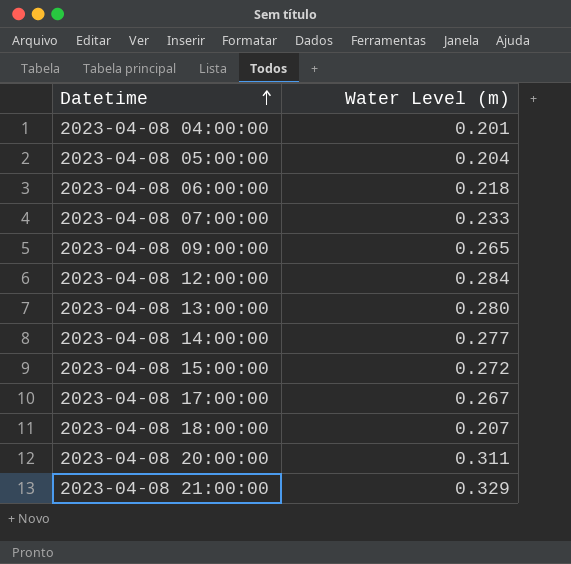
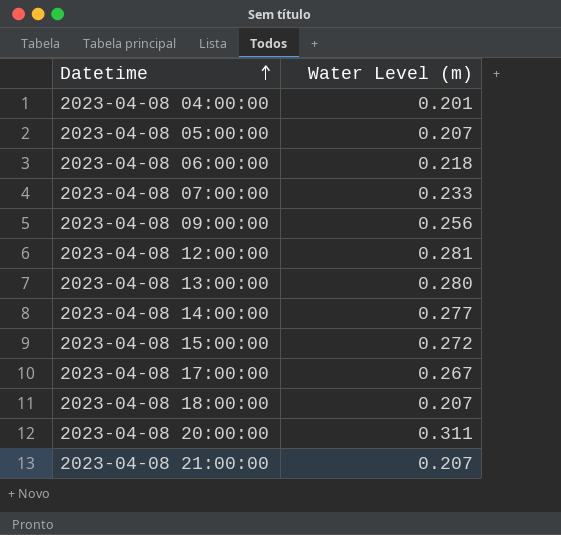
2023-04-08 05:00:00 | Water Level (m): 0.204 -> 0.207
2023-04-08 09:00:00 | Water Level (m): 0.265 -> 0.256
2023-04-08 12:00:00 | Water Level (m): 0.284 -> 0.281
2023-04-08 21:00:00 | Water Level (m): 0.329 -> 0.207

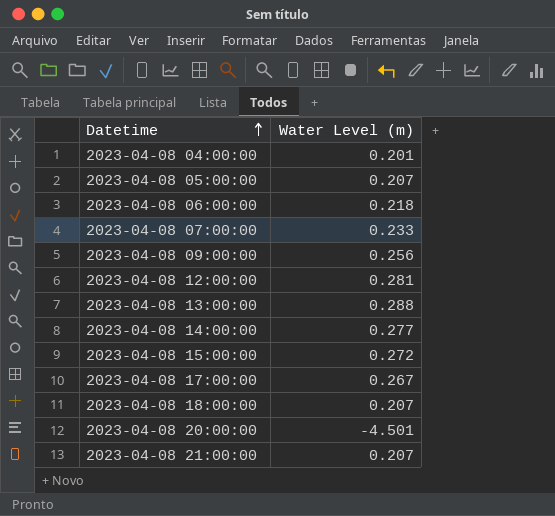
2023-04-08 13:00:00 | Water Level (m): 0.280 -> 0.288
2023-04-08 20:00:00 | Water Level (m): 0.311 -> -4.501

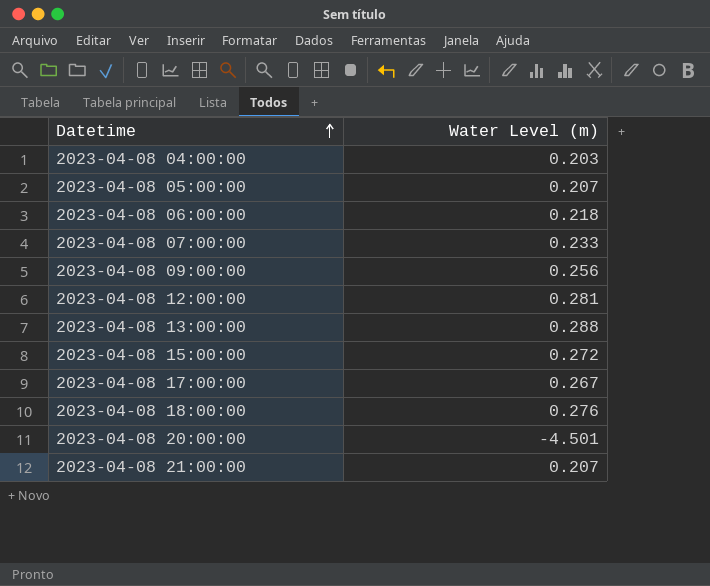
row 2023-04-08 14:00:00: 0.277 -> none
2023-04-08 04:00:00 | Water Level (m): 0.201 -> 0.203
2023-04-08 18:00:00 | Water Level (m): 0.207 -> 0.276

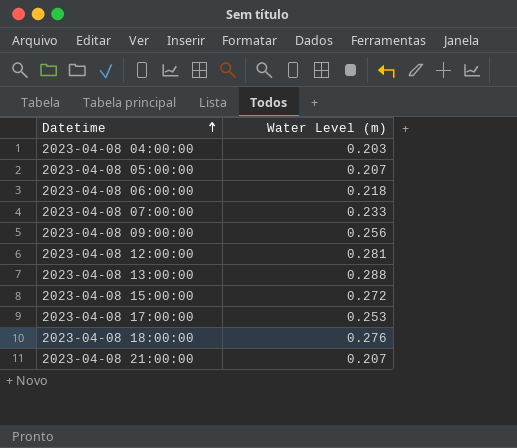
row 2023-04-08 20:00:00: -4.501 -> none
2023-04-08 17:00:00 | Water Level (m): 0.267 -> 0.253

